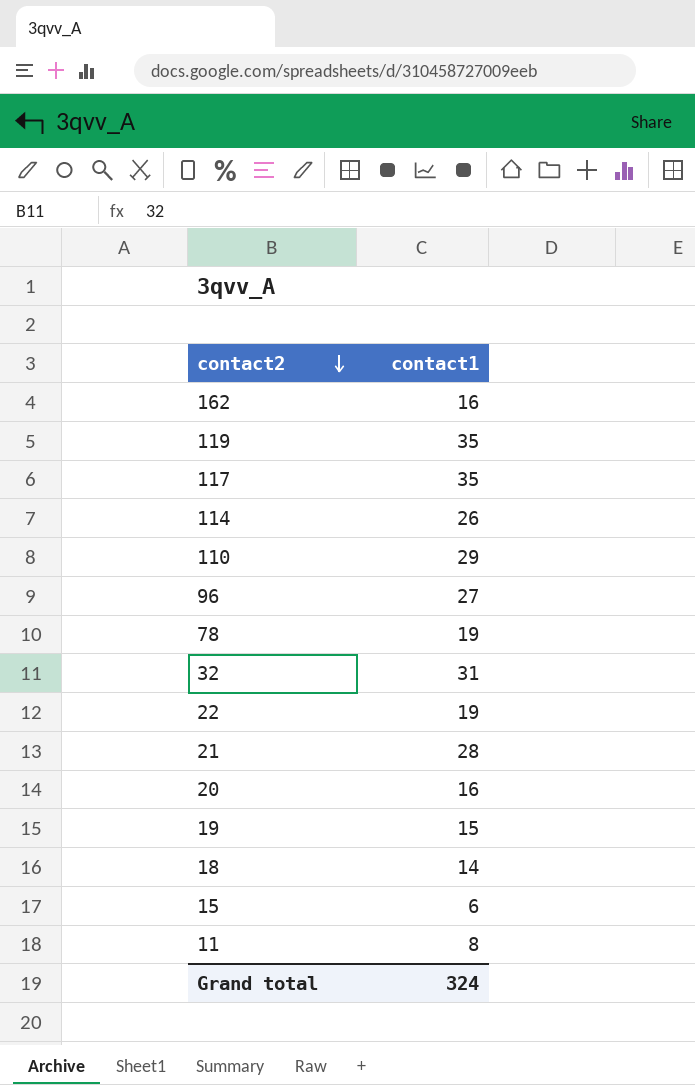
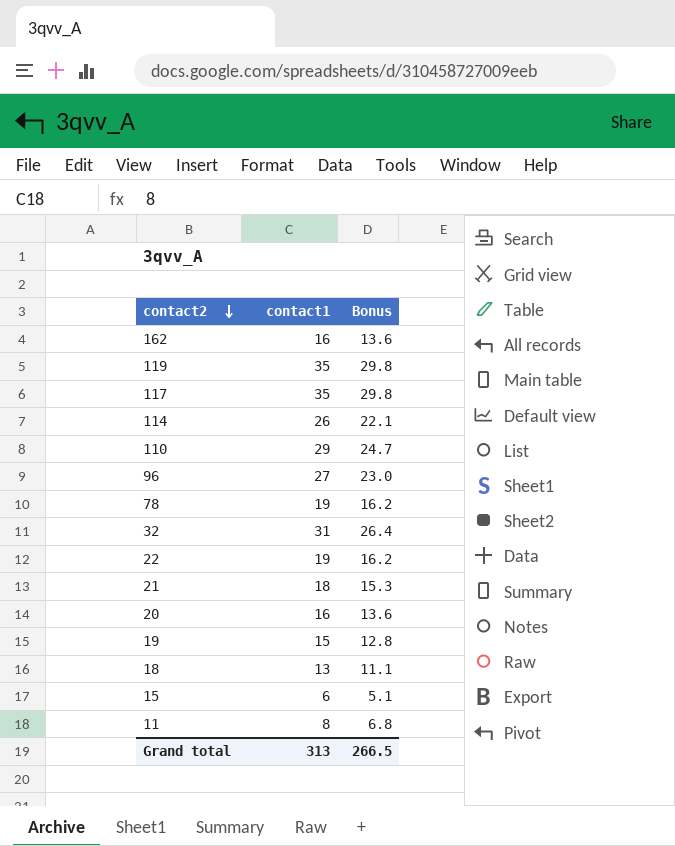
column Bonus | formula: none -> [contact1] * 0.85
21 | contact1: 28 -> 18
18 | contact1: 14 -> 13
Grand total | contact1: 324 -> 313

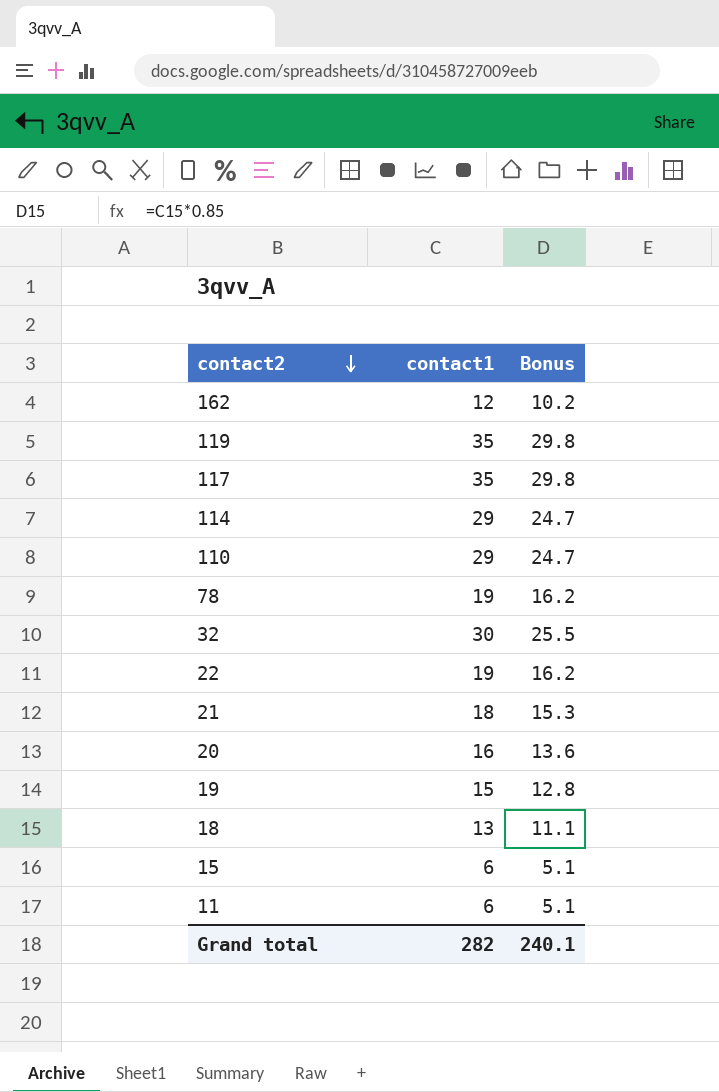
row 96: 27 | 23.0 -> none
162 | contact1: 16 -> 12
162 | Bonus: 13.6 -> 10.2
114 | contact1: 26 -> 29
114 | Bonus: 22.1 -> 24.7
32 | contact1: 31 -> 30
32 | Bonus: 26.4 -> 25.5
11 | contact1: 8 -> 6
11 | Bonus: 6.8 -> 5.1
Grand total | contact1: 313 -> 282
Grand total | Bonus: 266.5 -> 240.1

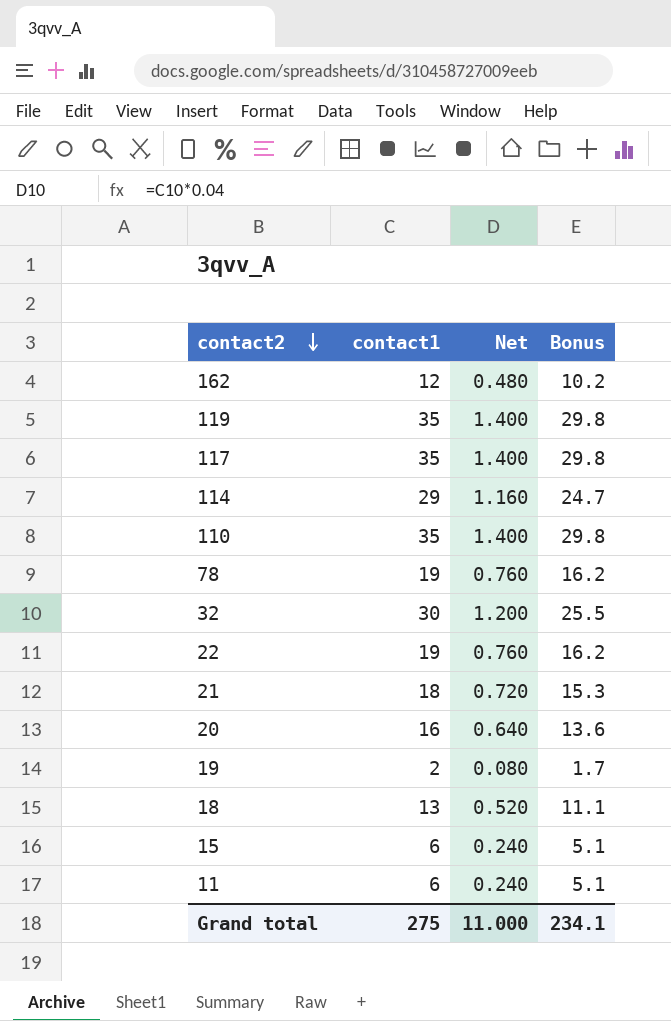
column Net | formula: none -> [contact1] * 0.04
110 | contact1: 29 -> 35
110 | Bonus: 24.7 -> 29.8
19 | contact1: 15 -> 2
19 | Bonus: 12.8 -> 1.7
Grand total | contact1: 282 -> 275
Grand total | Bonus: 240.1 -> 234.1

